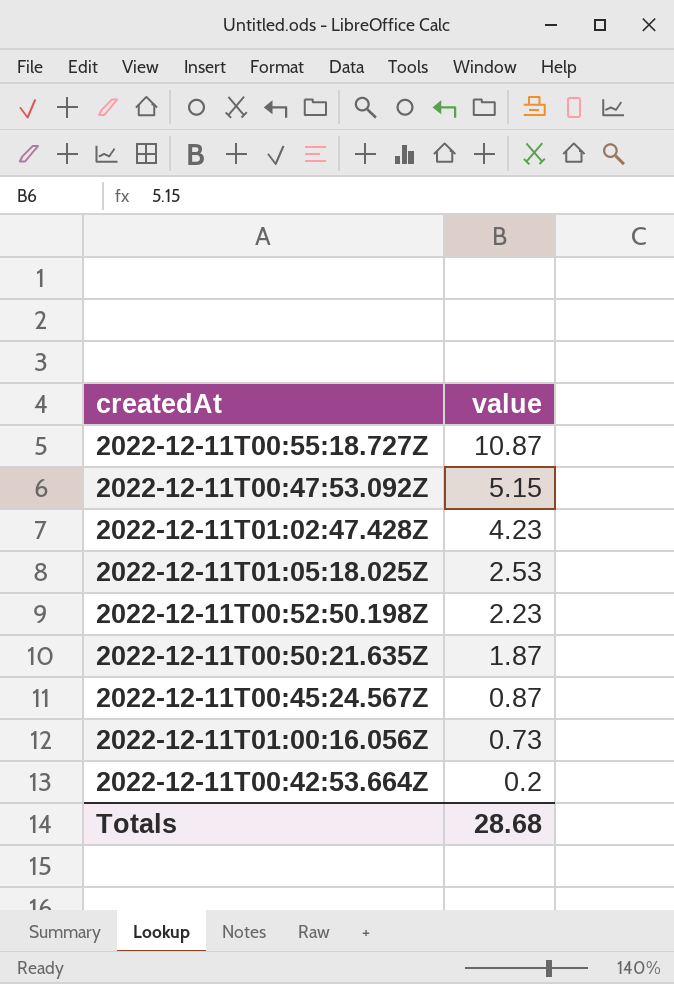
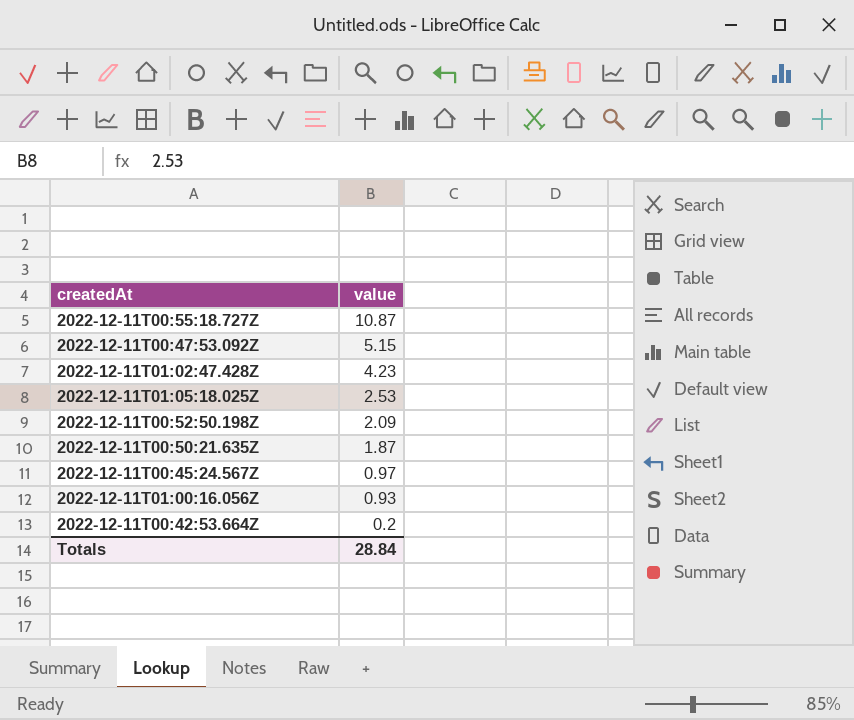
2022-12-11T00:52:50.198Z | value: 2.23 -> 2.09
2022-12-11T00:45:24.567Z | value: 0.87 -> 0.97
2022-12-11T01:00:16.056Z | value: 0.73 -> 0.93
Totals | value: 28.68 -> 28.84

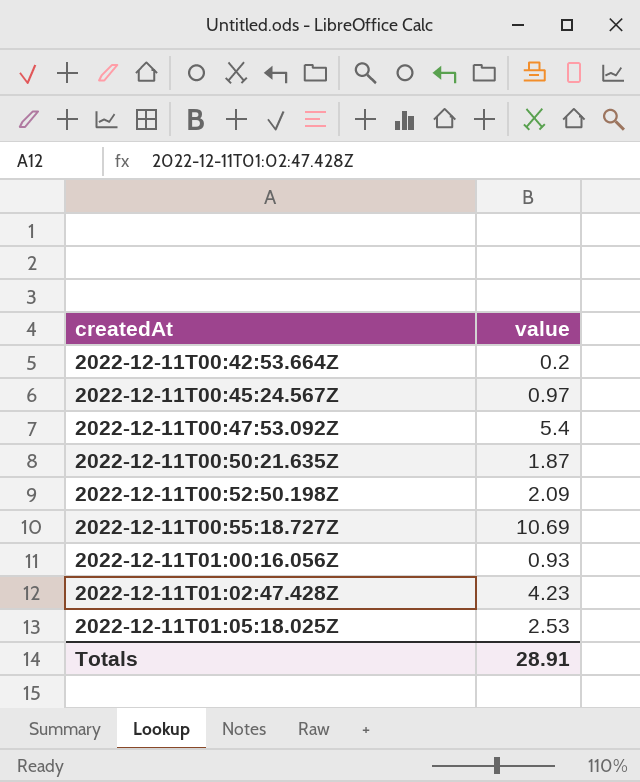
row order: value descending -> createdAt ascending
2022-12-11T00:47:53.092Z | value: 5.15 -> 5.4
2022-12-11T00:55:18.727Z | value: 10.87 -> 10.69
Totals | value: 28.84 -> 28.91

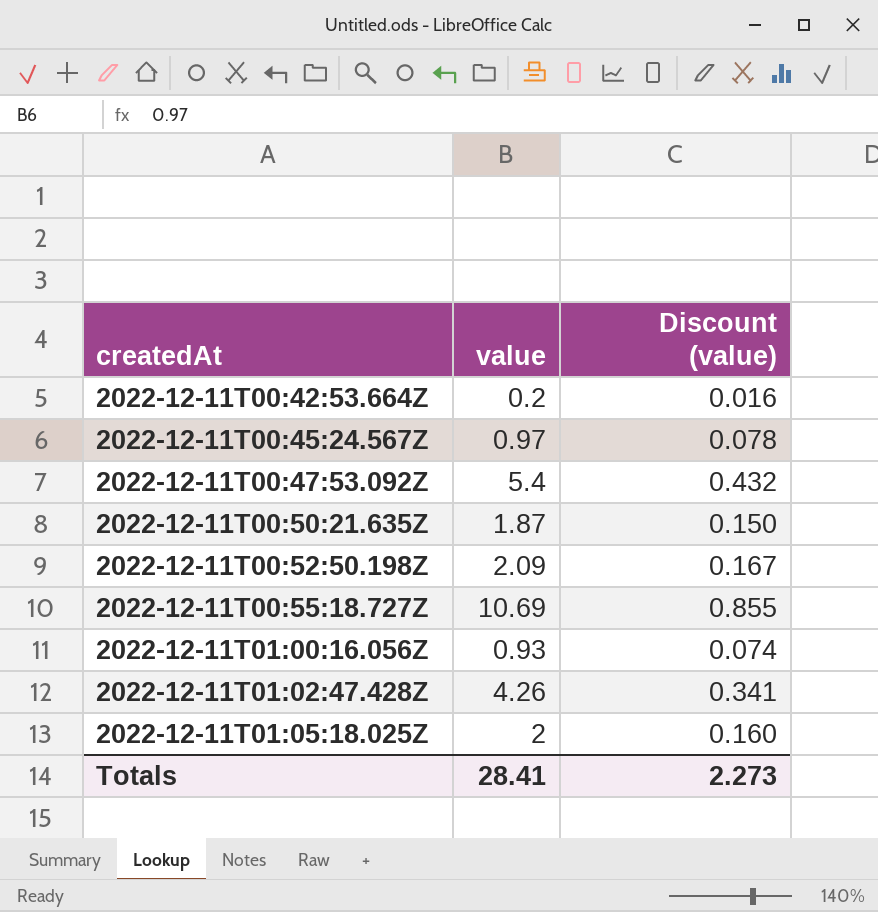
column Discount (value) | formula: none -> [value] * 0.08
2022-12-11T01:02:47.428Z | value: 4.23 -> 4.26
2022-12-11T01:05:18.025Z | value: 2.53 -> 2
Totals | value: 28.91 -> 28.41

